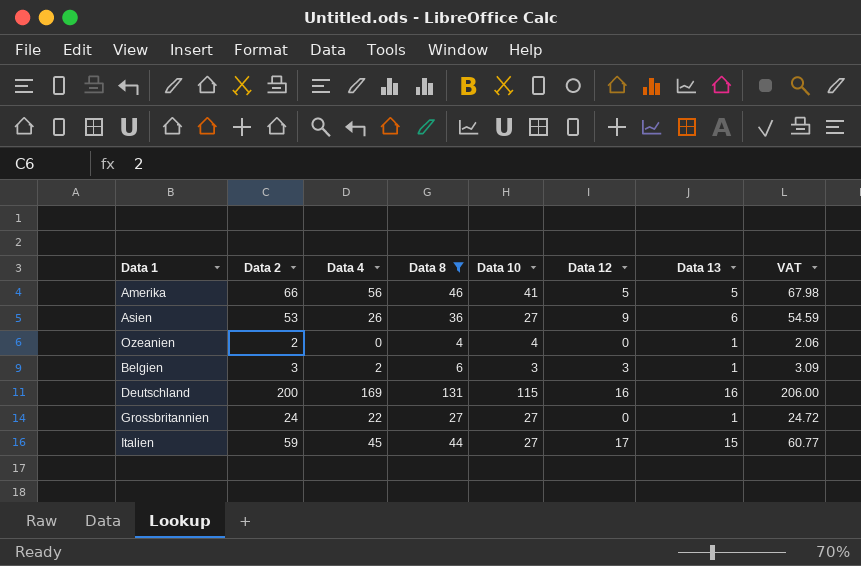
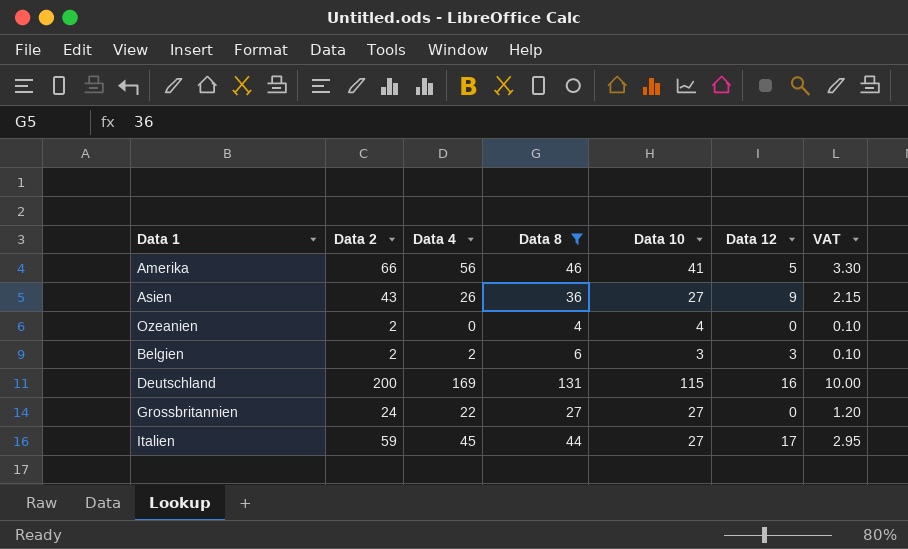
column Data 13 | position: 7 -> none
column VAT | formula: [Data 2] * 1.03 -> [Data 2] * 0.05
Asien | Data 2: 53 -> 43
Belgien | Data 2: 3 -> 2

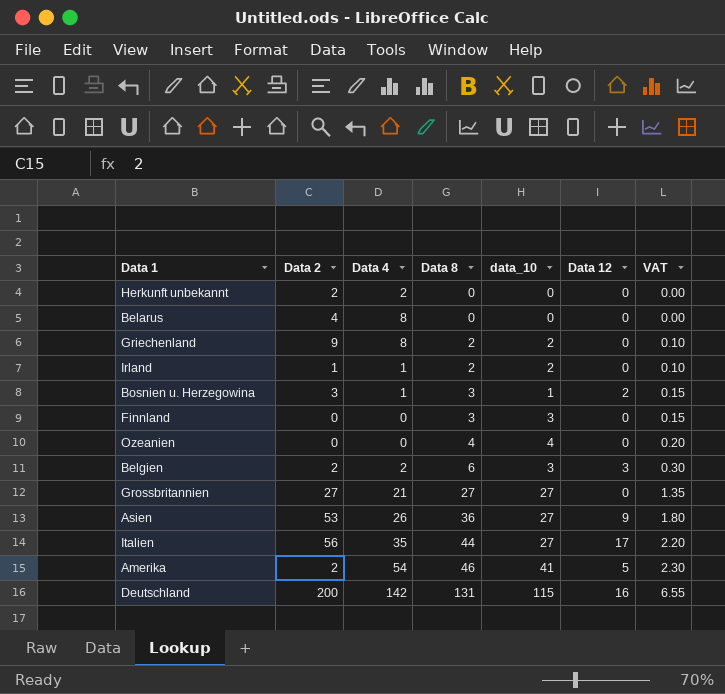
filter: Data 8 >= 4 -> none
row order: none -> Data 8 ascending
column name: Data 10 -> data_10
column VAT | formula: [Data 2] * 0.05 -> [Data 8] * 0.05
Ozeanien | Data 2: 2 -> 0
Grossbritannien | Data 2: 24 -> 27
Grossbritannien | Data 4: 22 -> 21
Asien | Data 2: 43 -> 53
Italien | Data 2: 59 -> 56
Italien | Data 4: 45 -> 35
Amerika | Data 2: 66 -> 2
Amerika | Data 4: 56 -> 54
Deutschland | Data 4: 169 -> 142

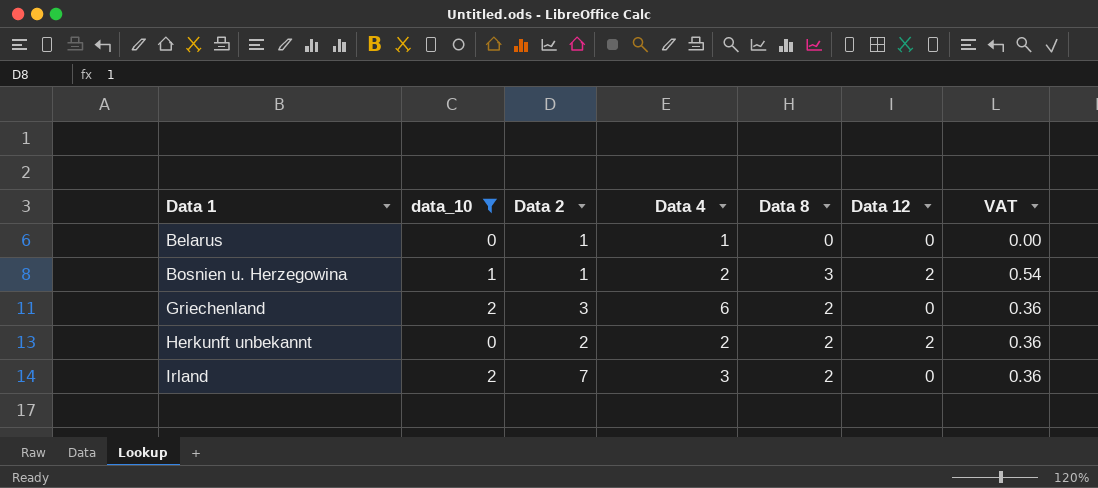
filter: none -> data_10 <= 2
row order: Data 8 ascending -> Data 1 ascending
column data_10 | position: 5 -> 2
column VAT | formula: [Data 8] * 0.05 -> [Data 8] * 0.18
Belarus | Data 2: 4 -> 1
Belarus | Data 4: 8 -> 1
Bosnien u. Herzegowina | Data 2: 3 -> 1
Bosnien u. Herzegowina | Data 4: 1 -> 2
Griechenland | Data 2: 9 -> 3
Griechenland | Data 4: 8 -> 6
Herkunft unbekannt | Data 8: 0 -> 2
Herkunft unbekannt | Data 12: 0 -> 2
Irland | Data 2: 1 -> 7
Irland | Data 4: 1 -> 3

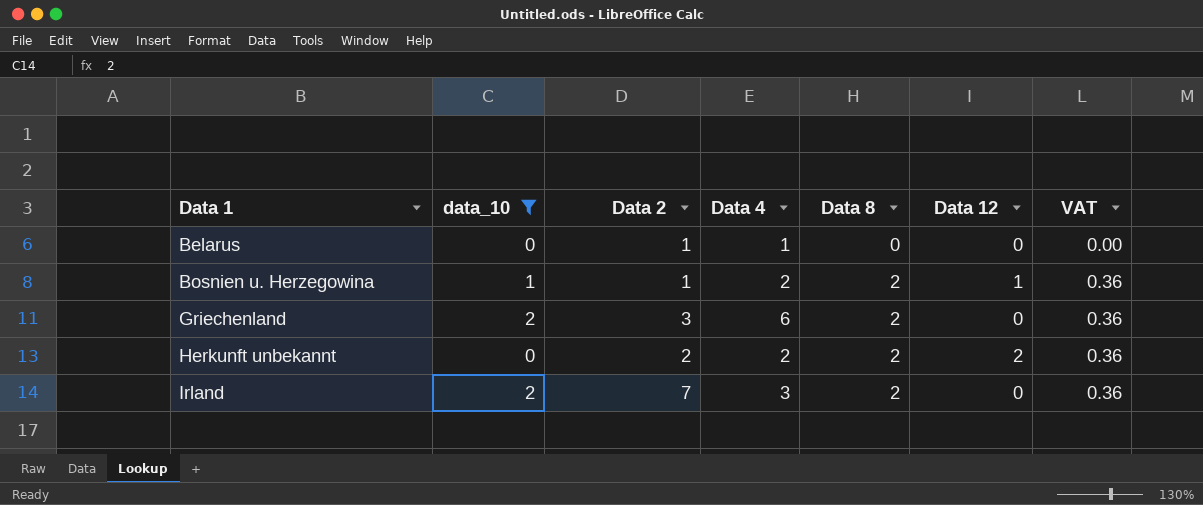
Bosnien u. Herzegowina | Data 8: 3 -> 2
Bosnien u. Herzegowina | Data 12: 2 -> 1
Bosnien u. Herzegowina | VAT: 0.54 -> 0.36

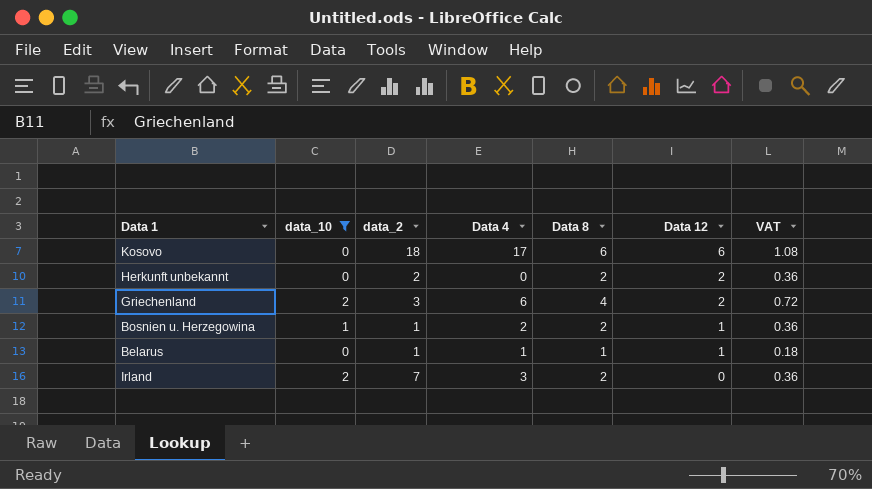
row order: Data 1 ascending -> Data 12 descending
column name: Data 2 -> data_2
row Kosovo: none -> 0 | 18 | 17 | 6 | 6 | 1.08
Herkunft unbekannt | Data 4: 2 -> 0
Griechenland | Data 8: 2 -> 4
Griechenland | Data 12: 0 -> 2
Griechenland | VAT: 0.36 -> 0.72
Belarus | Data 8: 0 -> 1
Belarus | Data 12: 0 -> 1
Belarus | VAT: 0.00 -> 0.18

